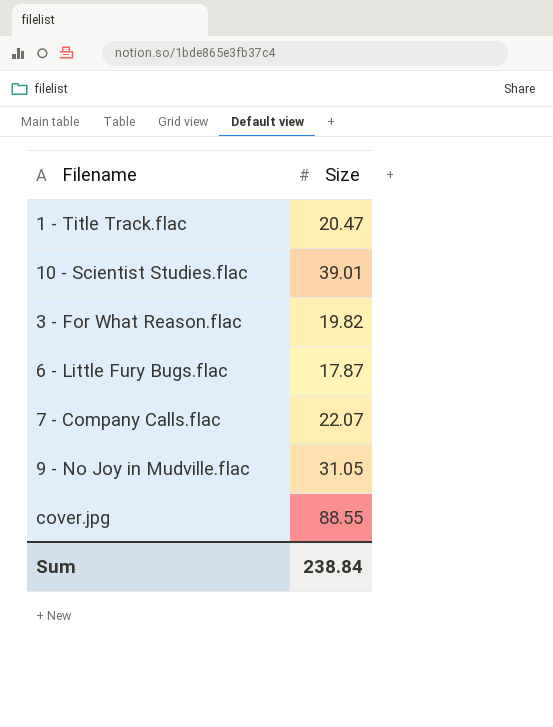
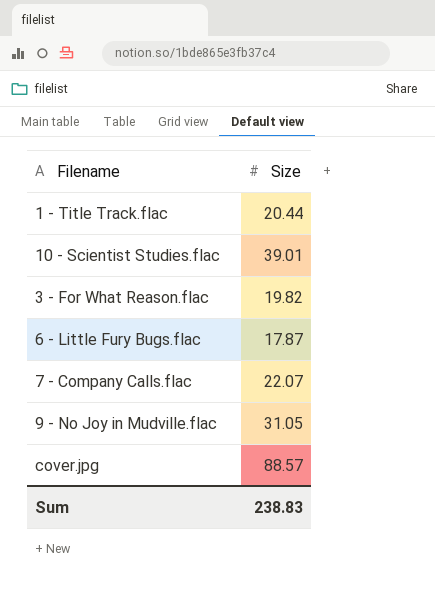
1 - Title Track.flac | Size: 20.47 -> 20.44
cover.jpg | Size: 88.55 -> 88.57
Sum | Size: 238.84 -> 238.83

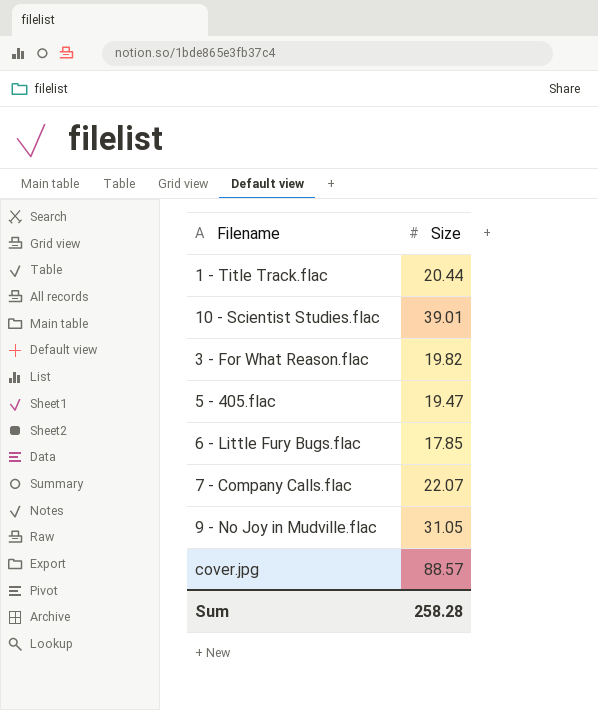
row 5 - 405.flac: none -> 19.47
6 - Little Fury Bugs.flac | Size: 17.87 -> 17.85
Sum | Size: 238.83 -> 258.28

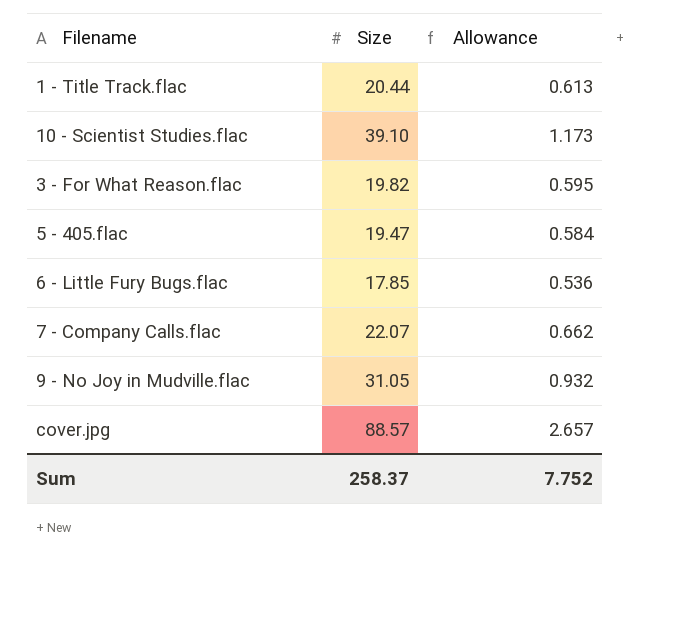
column Allowance | formula: none -> [Size] * 0.03
10 - Scientist Studies.flac | Size: 39.01 -> 39.10
Sum | Size: 258.28 -> 258.37

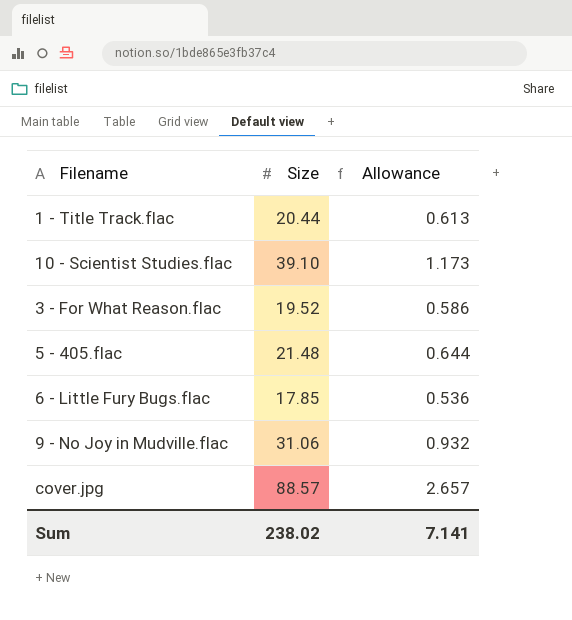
row 7 - Company Calls.flac: 22.07 | 0.662 -> none
3 - For What Reason.flac | Size: 19.82 -> 19.52
3 - For What Reason.flac | Allowance: 0.595 -> 0.586
5 - 405.flac | Size: 19.47 -> 21.48
5 - 405.flac | Allowance: 0.584 -> 0.644
9 - No Joy in Mudville.flac | Size: 31.05 -> 31.06
Sum | Size: 258.37 -> 238.02
Sum | Allowance: 7.752 -> 7.141

